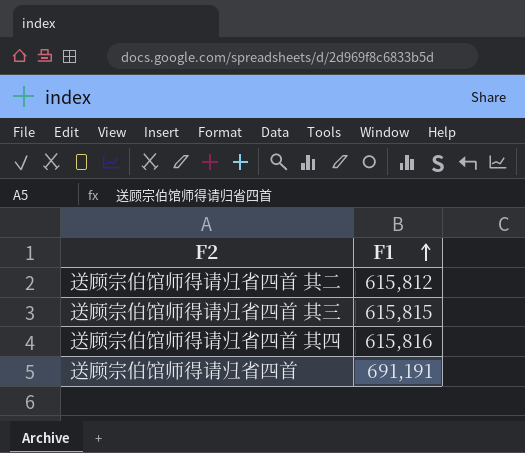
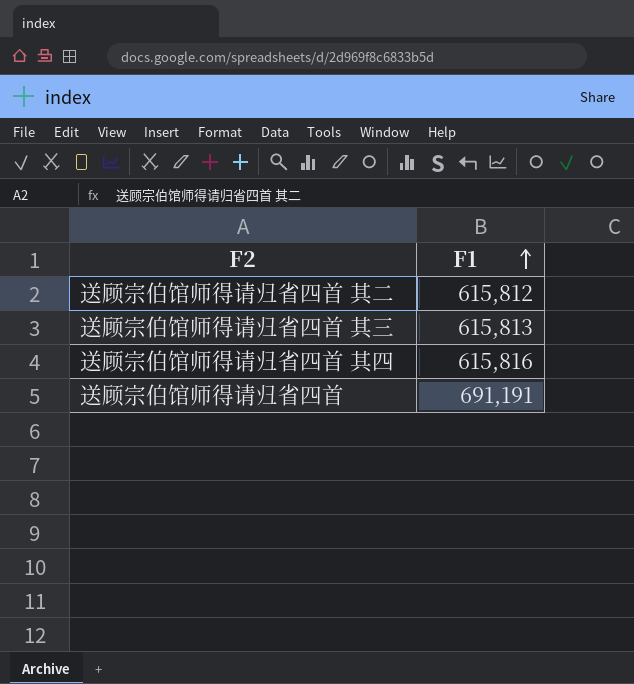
送顾宗伯馆师得请归省四首 其三 | F1: 615,815 -> 615,813

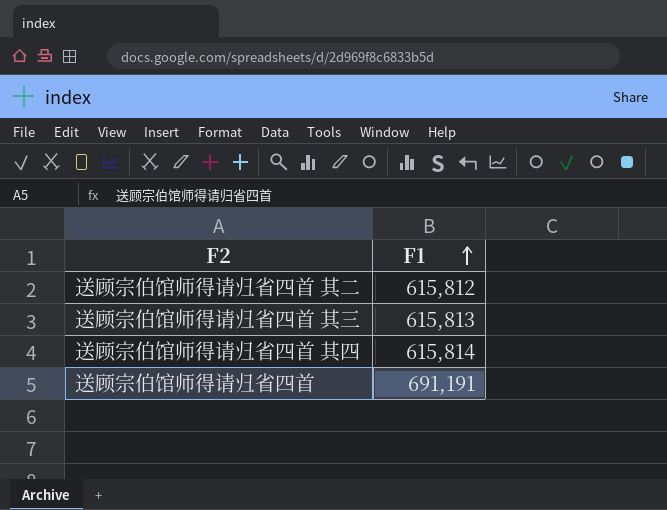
送顾宗伯馆师得请归省四首 其四 | F1: 615,816 -> 615,814

